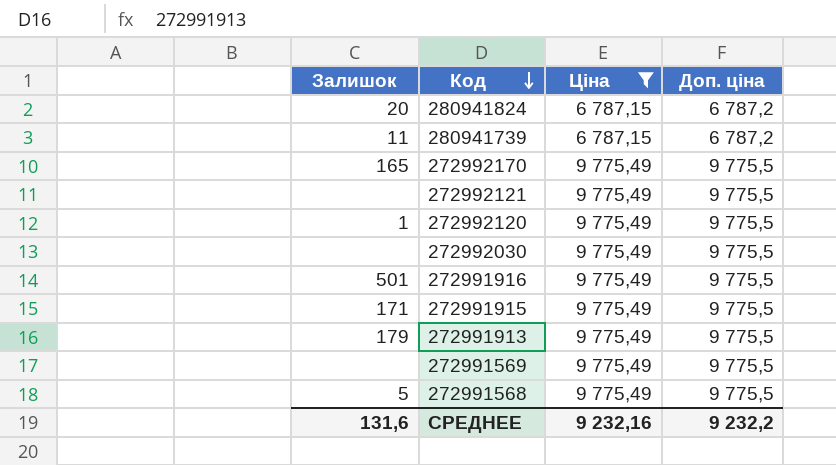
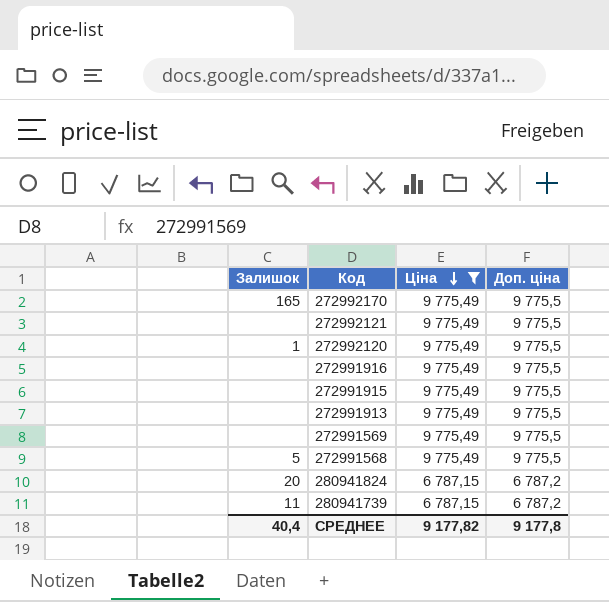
row order: Код descending -> Ціна descending
row 272992030: none | 9 775,49 | 9 775,5 -> none
272991916 | Залишок: 501 -> none
272991915 | Залишок: 171 -> none
272991913 | Залишок: 179 -> none
СРЕДНЕЕ | Залишок: 131,6 -> 40,4
СРЕДНЕЕ | Ціна: 9 232,16 -> 9 177,82
СРЕДНЕЕ | Доп. ціна: 9 232,2 -> 9 177,8

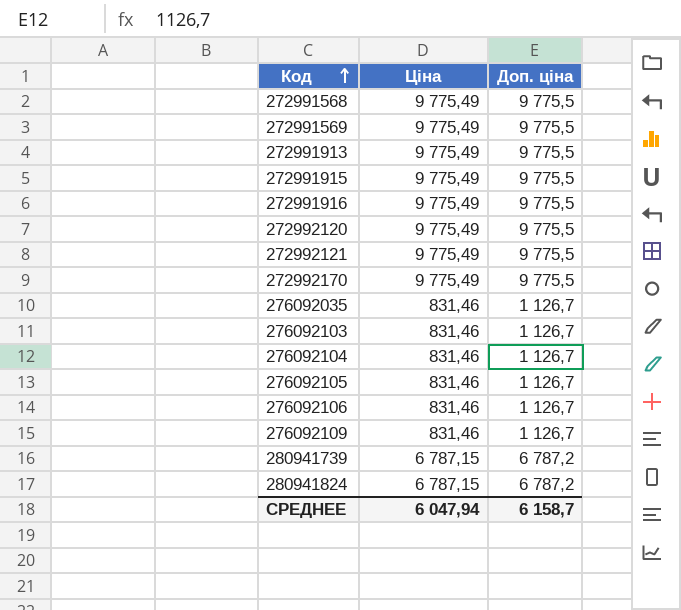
filter: Ціна != 831,46 -> none
row order: Ціна descending -> Код ascending
column Залишок | position: 1 -> none
СРЕДНЕЕ | Ціна: 9 177,82 -> 6 047,94
СРЕДНЕЕ | Доп. ціна: 9 177,8 -> 6 158,7

